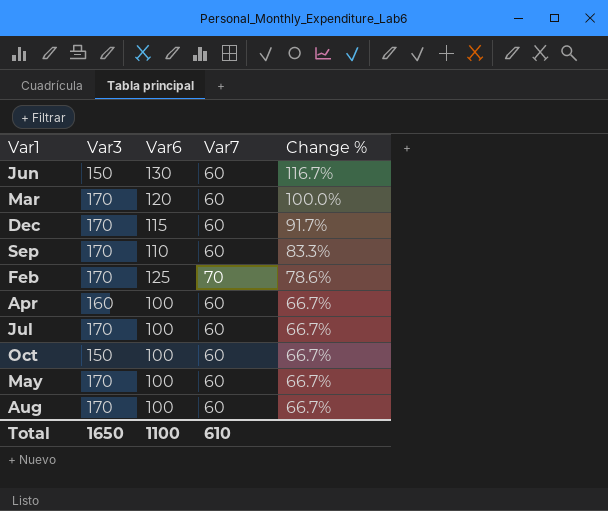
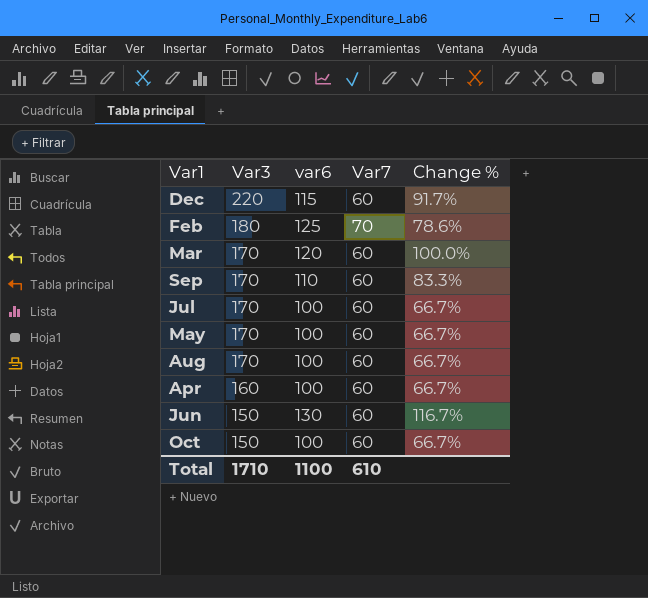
row order: Change % descending -> Var3 descending
column name: Var6 -> var6
Dec | Var3: 170 -> 220
Feb | Var3: 170 -> 180
Total | Var3: 1650 -> 1710

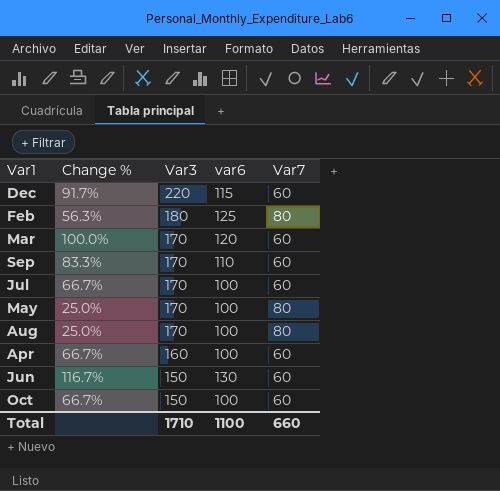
column Change % | position: 5 -> 2
Feb | Change %: 78.6% -> 56.3%
Feb | Var7: 70 -> 80
May | Change %: 66.7% -> 25.0%
May | Var7: 60 -> 80
Aug | Change %: 66.7% -> 25.0%
Aug | Var7: 60 -> 80
Total | Var7: 610 -> 660

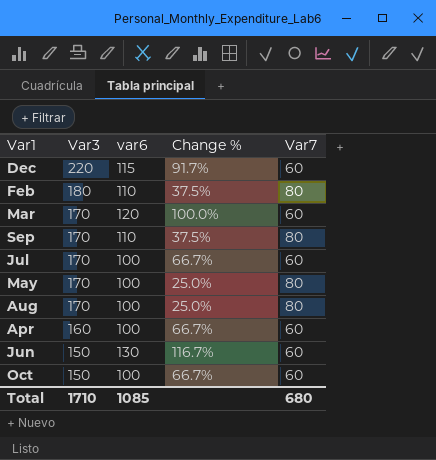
column Change % | position: 2 -> 4
Feb | var6: 125 -> 110
Feb | Change %: 56.3% -> 37.5%
Sep | Change %: 83.3% -> 37.5%
Sep | Var7: 60 -> 80
Total | var6: 1100 -> 1085
Total | Var7: 660 -> 680

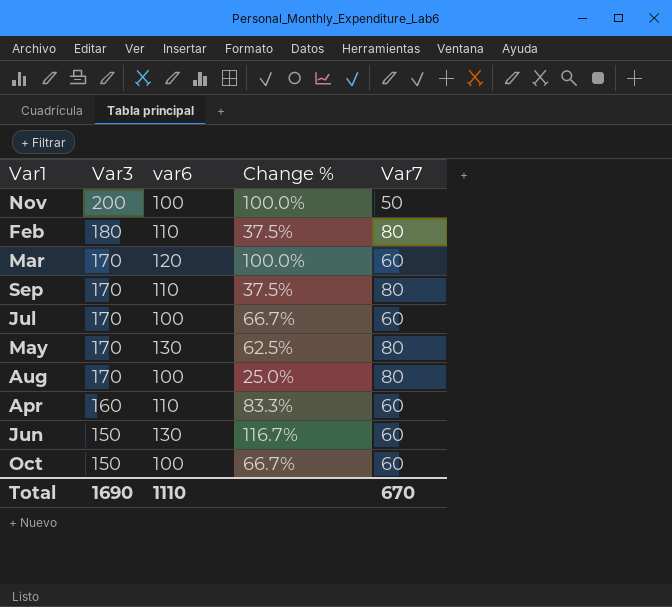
row Dec: 220 | 115 | 91.7% | 60 -> none
row Nov: none -> 200 | 100 | 100.0% | 50
May | var6: 100 -> 130
May | Change %: 25.0% -> 62.5%
Apr | var6: 100 -> 110
Apr | Change %: 66.7% -> 83.3%
Total | Var3: 1710 -> 1690
Total | var6: 1085 -> 1110
Total | Var7: 680 -> 670

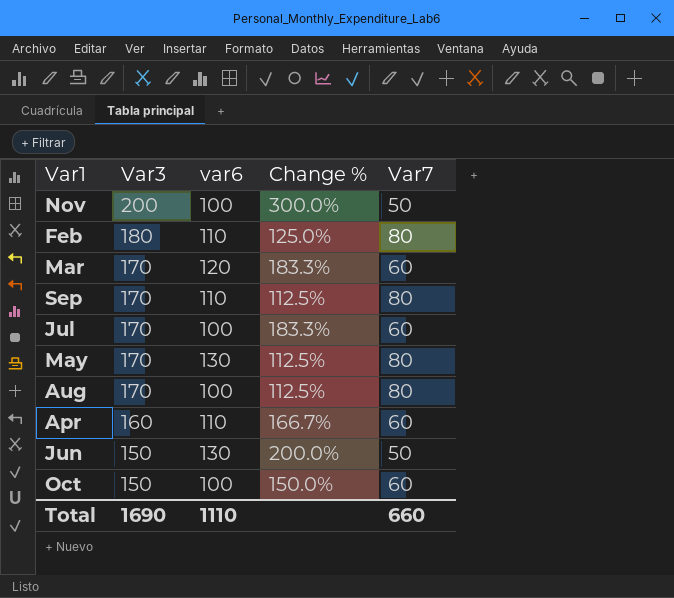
column Change % | formula: ([var6] - [Var7]) / [Var7] -> ([Var3] - [Var7]) / [Var7]
Jun | Var7: 60 -> 50
Total | Var7: 670 -> 660

